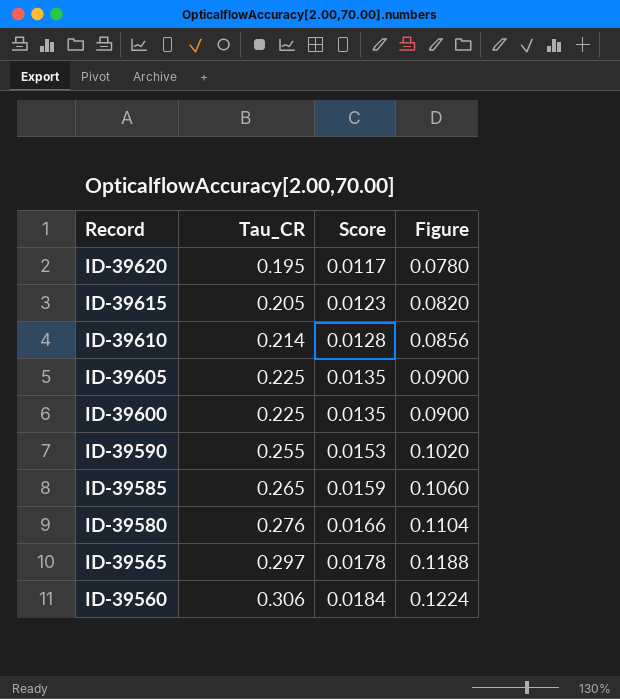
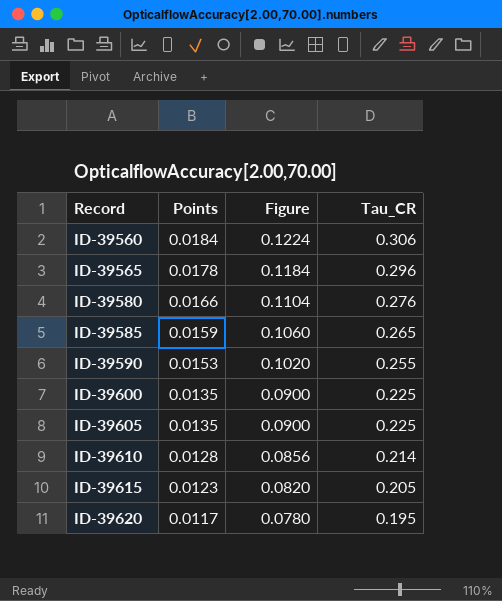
row order: Record descending -> Record ascending
column name: Score -> Points
column Tau_CR | position: 2 -> 4
ID-39565 | Figure: 0.1188 -> 0.1184
ID-39565 | Tau_CR: 0.297 -> 0.296

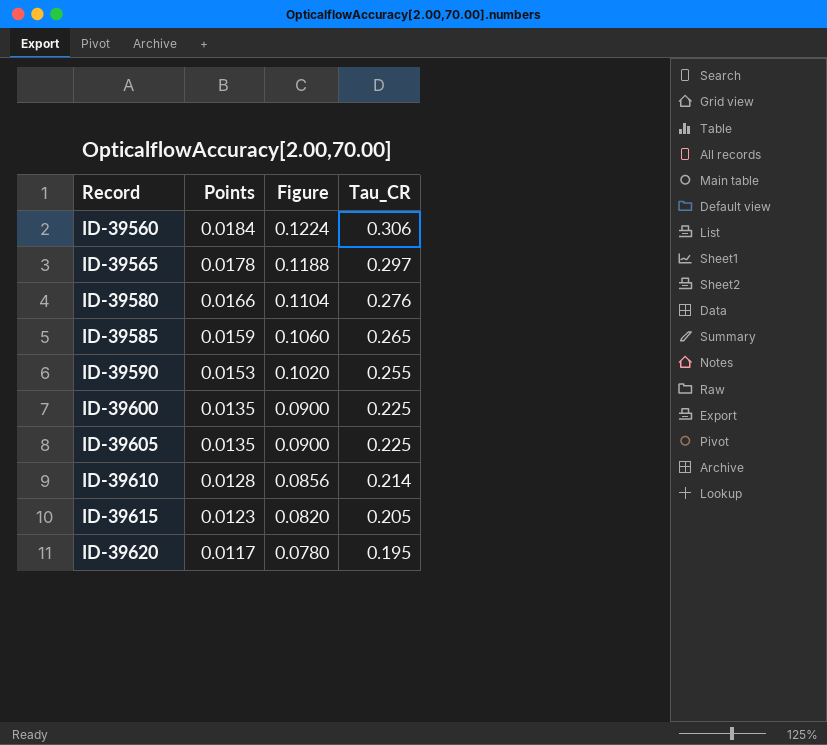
ID-39565 | Figure: 0.1184 -> 0.1188
ID-39565 | Tau_CR: 0.296 -> 0.297

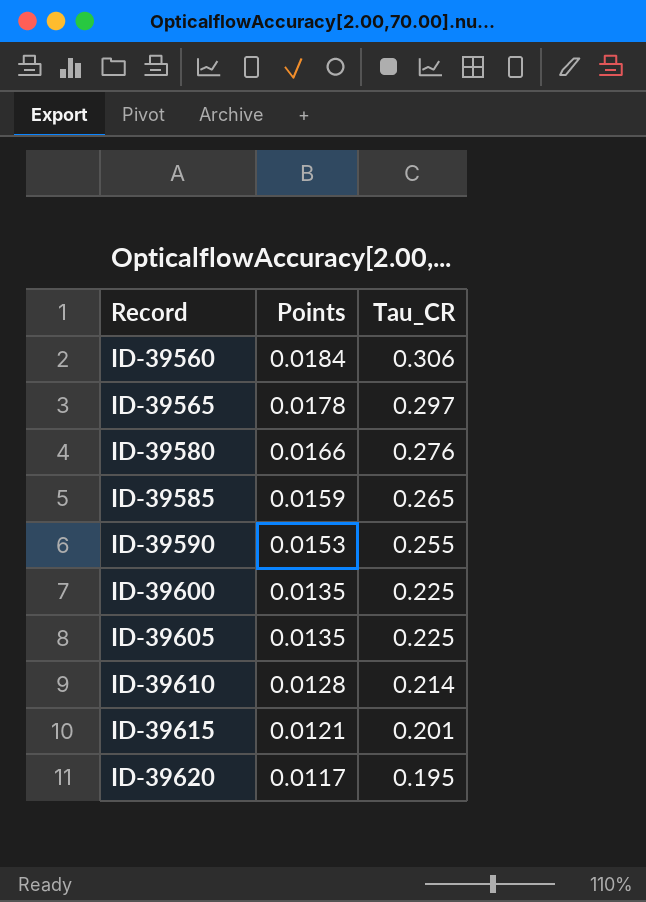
column Figure | formula: [Tau_CR] * 0.4 -> none
ID-39615 | Points: 0.0123 -> 0.0121
ID-39615 | Tau_CR: 0.205 -> 0.201

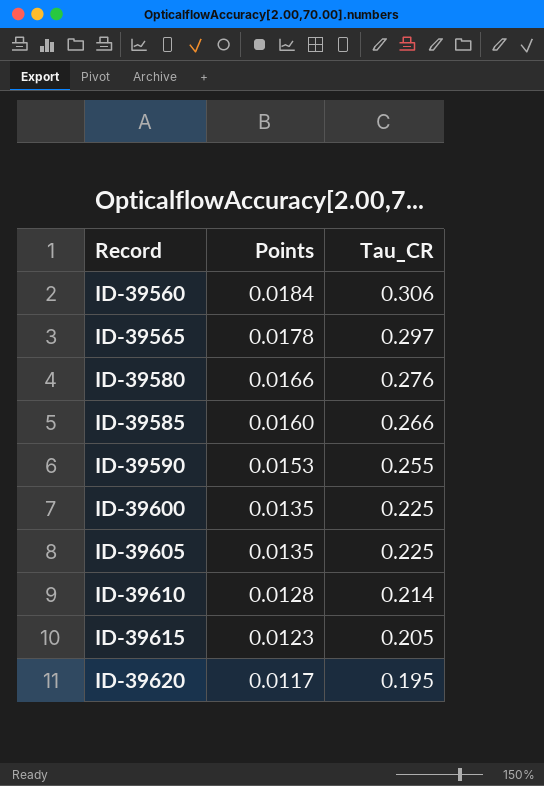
ID-39585 | Points: 0.0159 -> 0.0160
ID-39585 | Tau_CR: 0.265 -> 0.266
ID-39615 | Points: 0.0121 -> 0.0123
ID-39615 | Tau_CR: 0.201 -> 0.205

